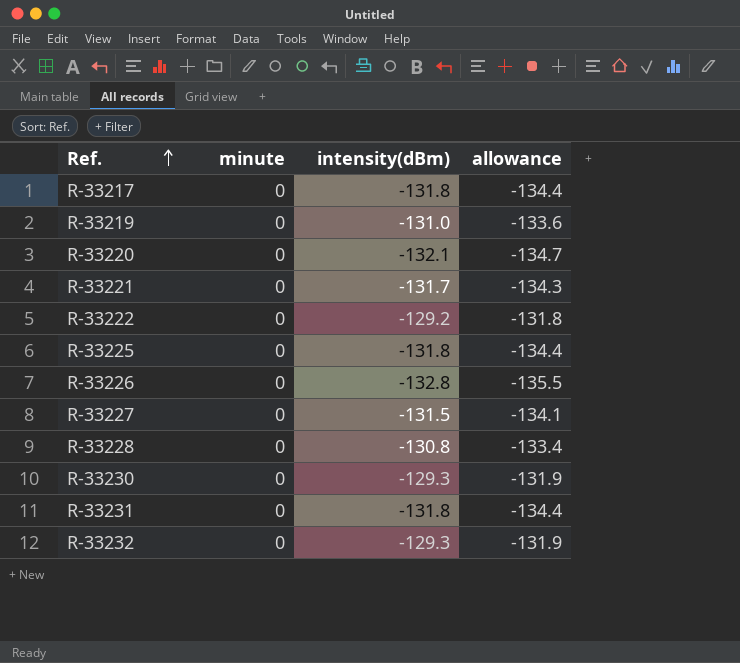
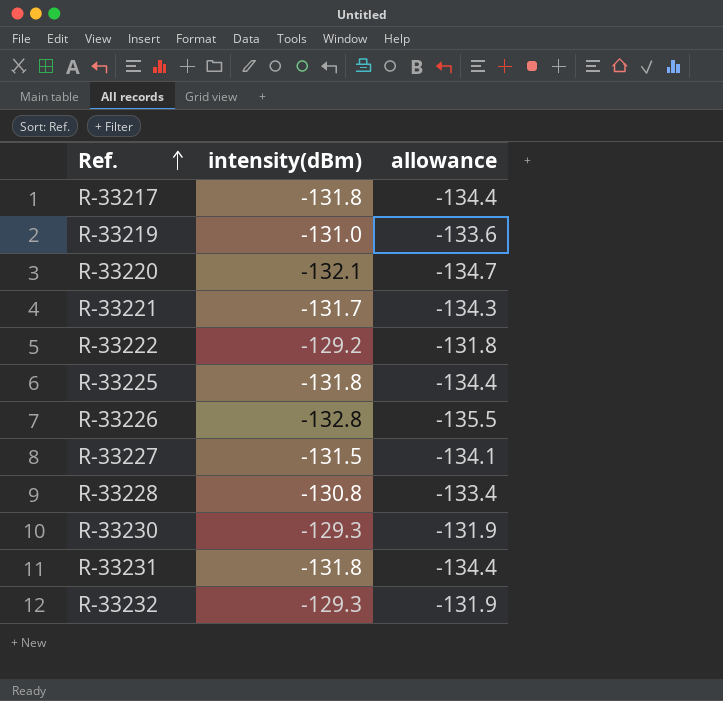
column minute | position: 2 -> none

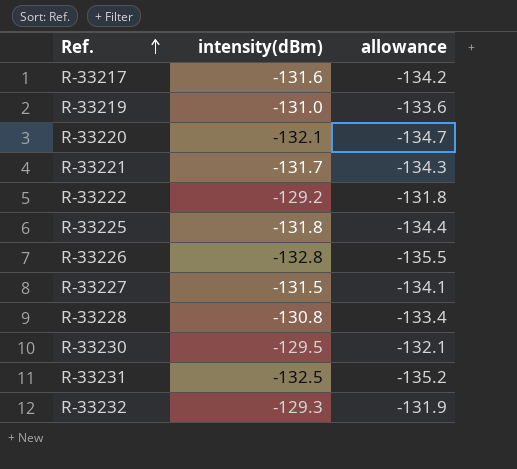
R-33217 | intensity(dBm): -131.8 -> -131.6
R-33217 | allowance: -134.4 -> -134.2
R-33230 | intensity(dBm): -129.3 -> -129.5
R-33230 | allowance: -131.9 -> -132.1
R-33231 | intensity(dBm): -131.8 -> -132.5
R-33231 | allowance: -134.4 -> -135.2

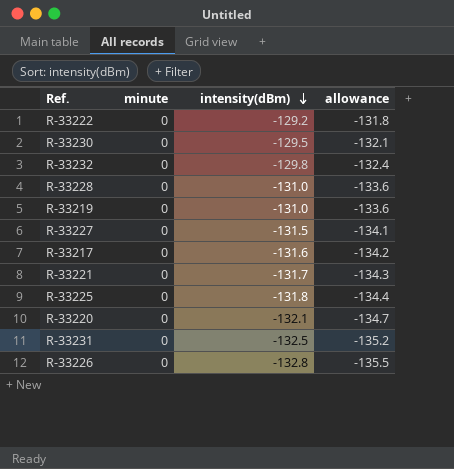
row order: Ref. ascending -> intensity(dBm) descending
column minute | position: none -> 2
R-33232 | intensity(dBm): -129.3 -> -129.8
R-33232 | allowance: -131.9 -> -132.4
R-33228 | intensity(dBm): -130.8 -> -131.0
R-33228 | allowance: -133.4 -> -133.6

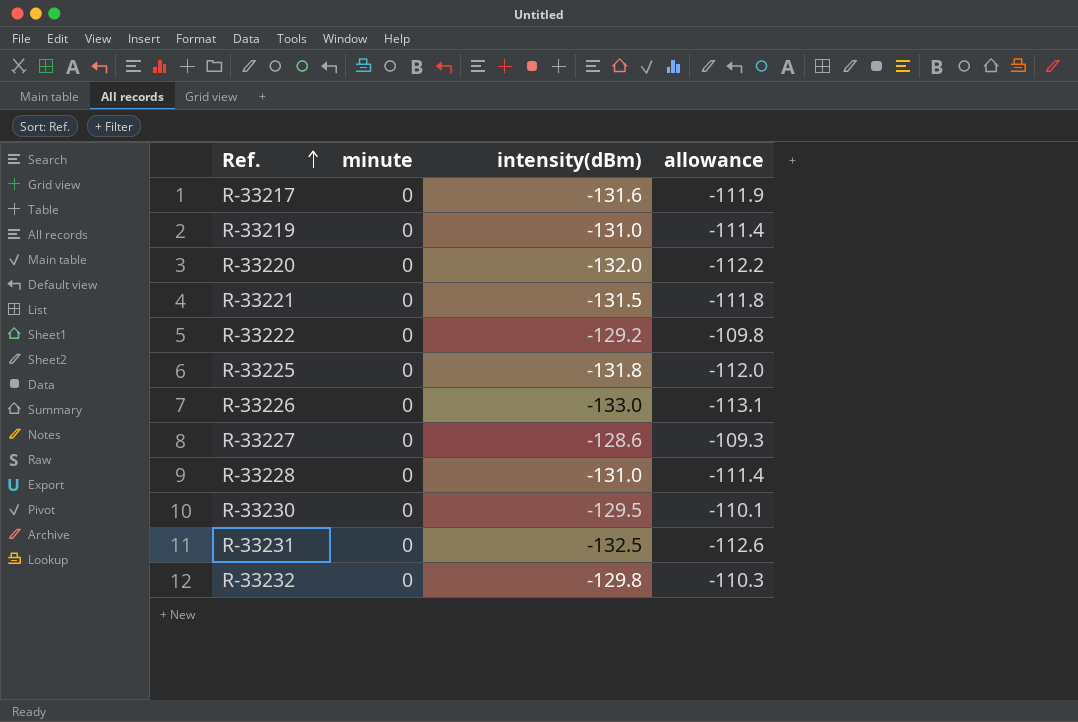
row order: intensity(dBm) descending -> Ref. ascending
column allowance | formula: [intensity(dBm)] * 1.02 -> [intensity(dBm)] * 0.85
R-33220 | intensity(dBm): -132.1 -> -132.0
R-33221 | intensity(dBm): -131.7 -> -131.5
R-33226 | intensity(dBm): -132.8 -> -133.0
R-33227 | intensity(dBm): -131.5 -> -128.6

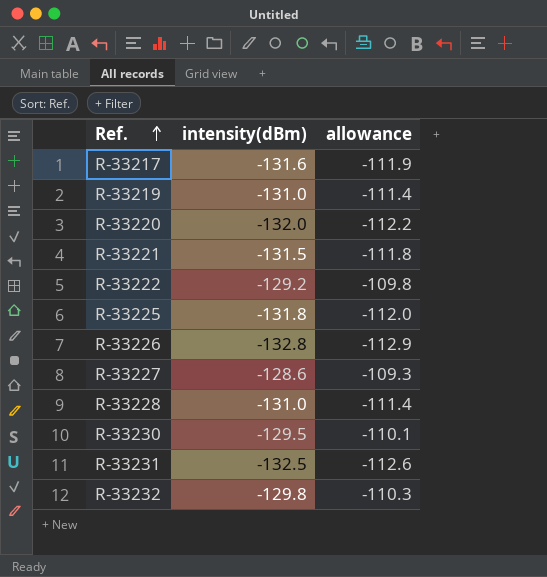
column minute | position: 2 -> none
R-33226 | intensity(dBm): -133.0 -> -132.8
R-33226 | allowance: -113.1 -> -112.9

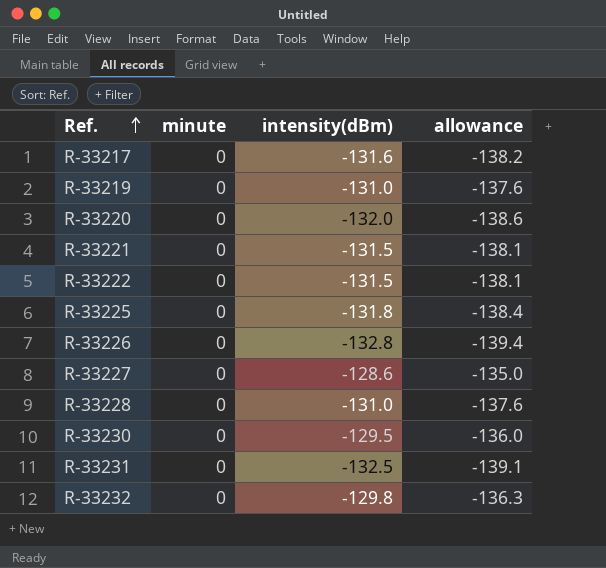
column minute | position: none -> 2
column allowance | formula: [intensity(dBm)] * 0.85 -> [intensity(dBm)] * 1.05
R-33222 | intensity(dBm): -129.2 -> -131.5

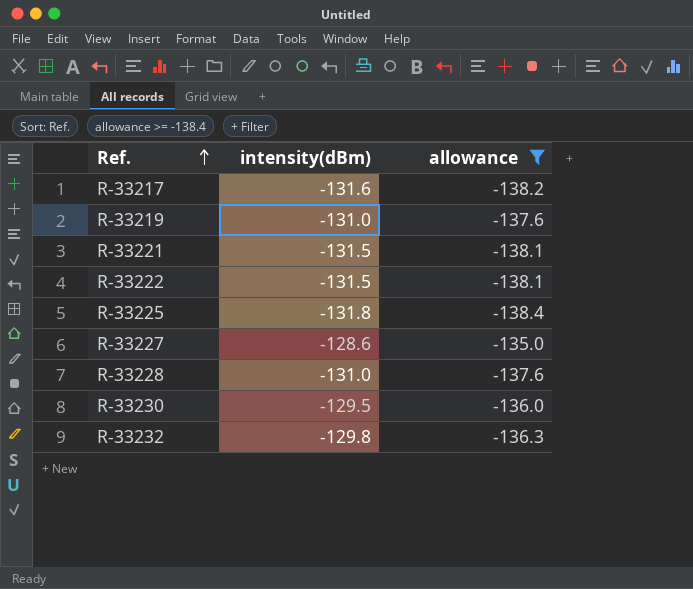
filter: none -> allowance >= -138.4
column minute | position: 2 -> none

